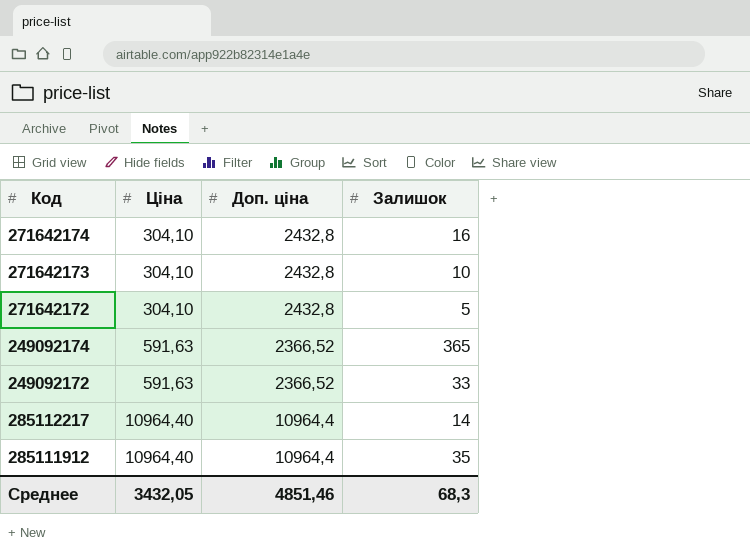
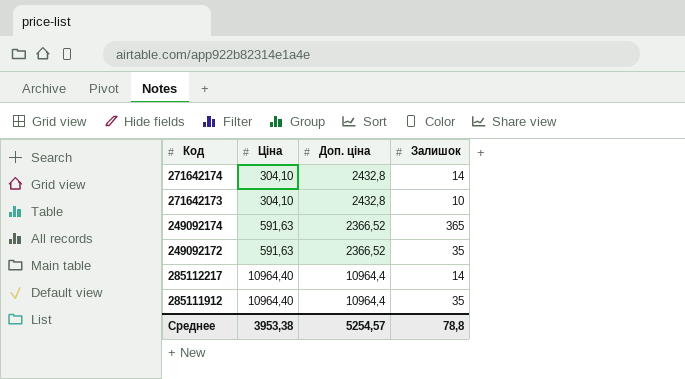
row 271642172: 304,10 | 2432,8 | 5 -> none
271642174 | Залишок: 16 -> 14
249092172 | Залишок: 33 -> 35
Среднее | Ціна: 3432,05 -> 3953,38
Среднее | Доп. ціна: 4851,46 -> 5254,57
Среднее | Залишок: 68,3 -> 78,8

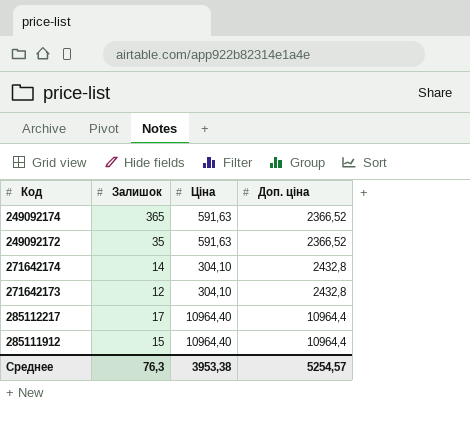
row order: Ціна ascending -> Доп. ціна ascending
column Залишок | position: 4 -> 2
271642173 | Залишок: 10 -> 12
285112217 | Залишок: 14 -> 17
285111912 | Залишок: 35 -> 15
Среднее | Залишок: 78,8 -> 76,3

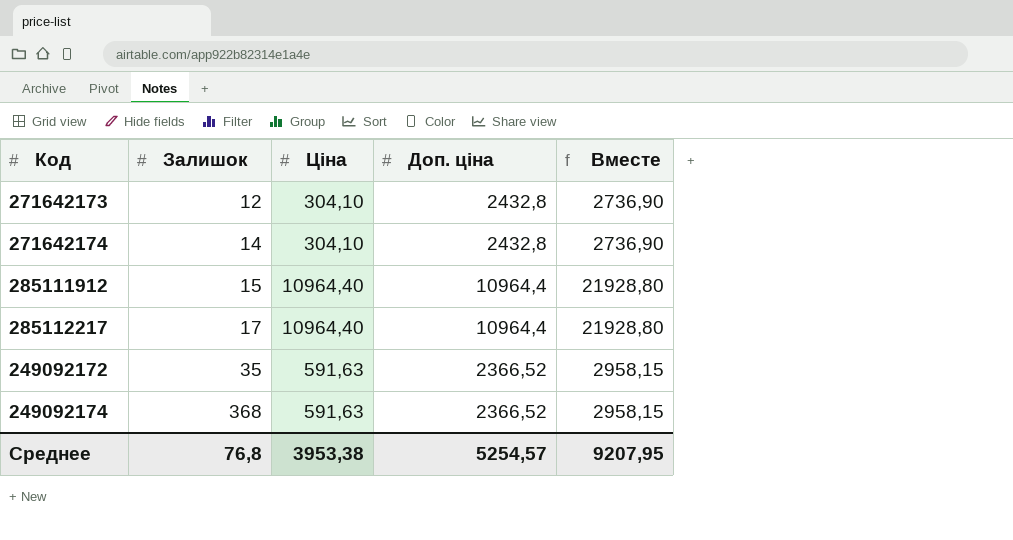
row order: Доп. ціна ascending -> Залишок ascending
column Вместе | formula: none -> [Ціна] + [Доп. ціна]
249092174 | Залишок: 365 -> 368
Среднее | Залишок: 76,3 -> 76,8

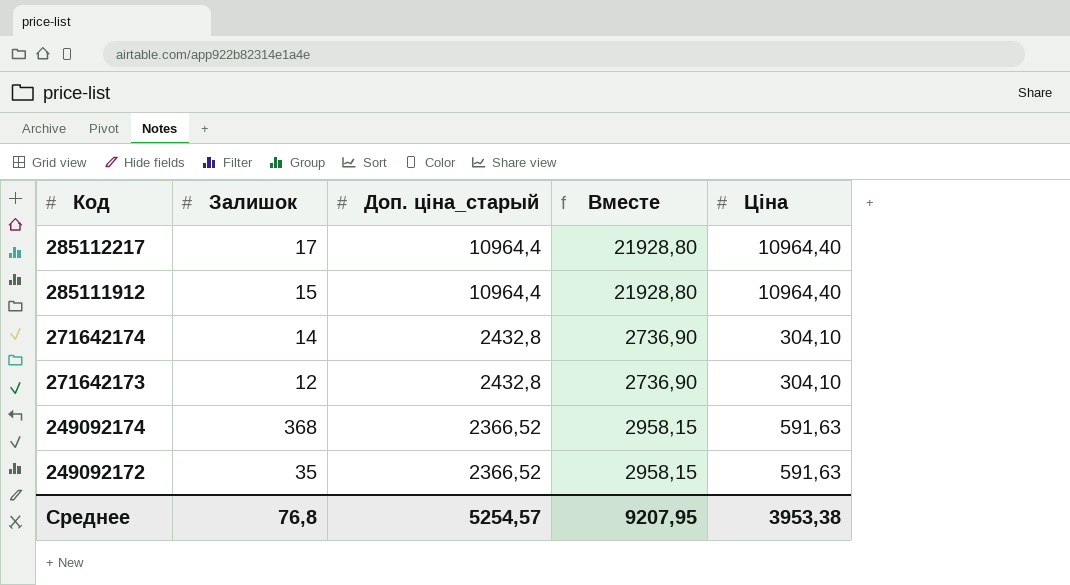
row order: Залишок ascending -> Код descending
column name: Доп. ціна -> Доп. ціна_старый
column Ціна | position: 3 -> 5

